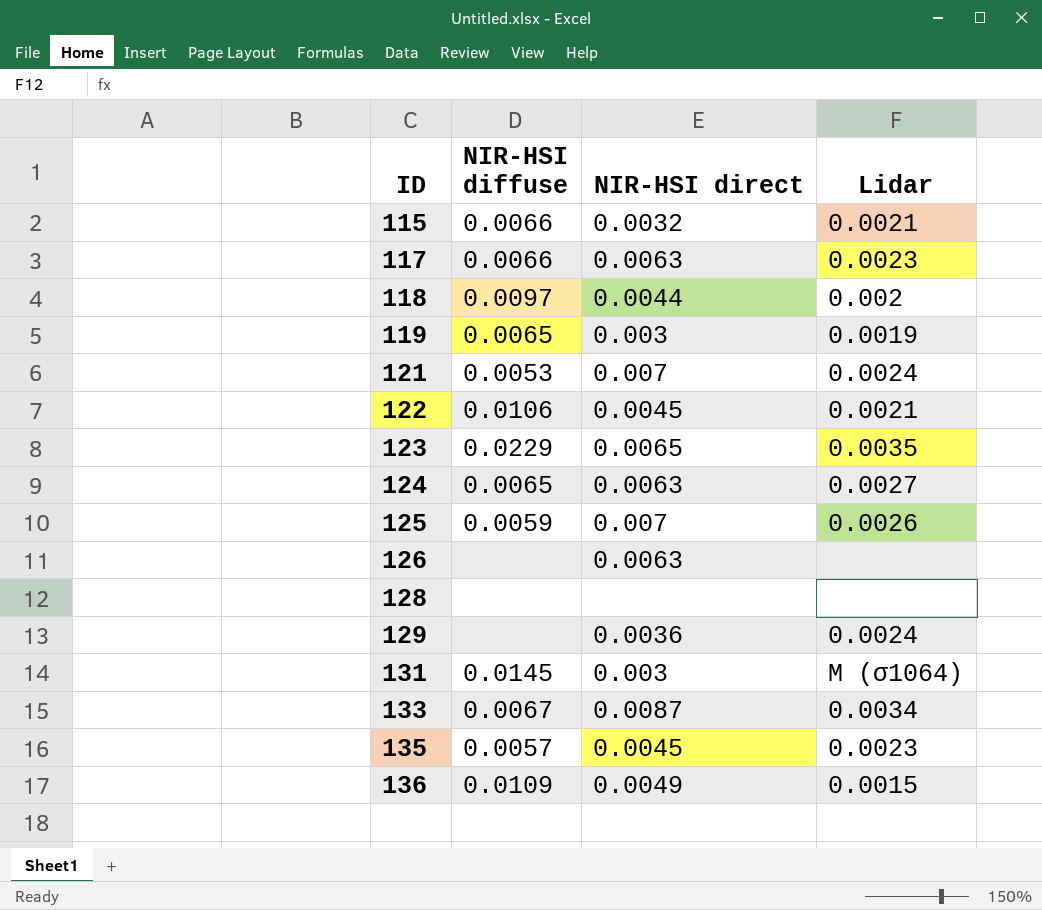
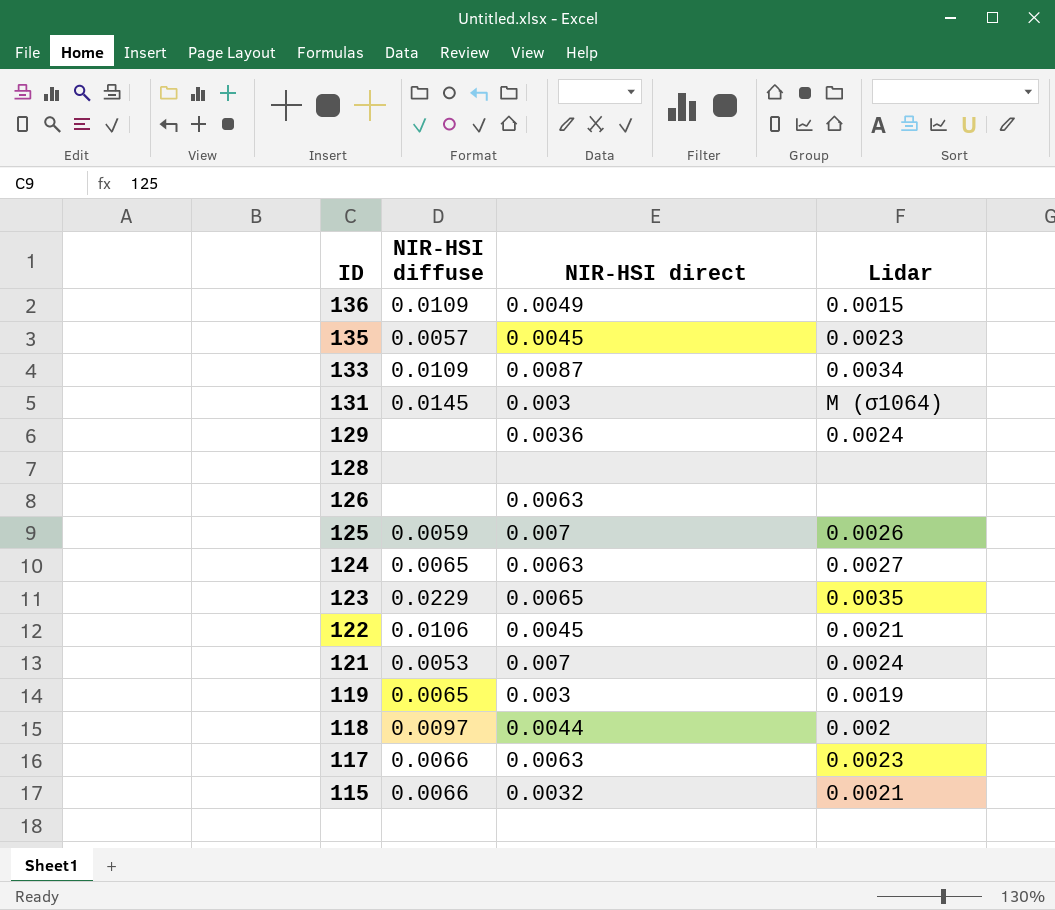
row order: ID ascending -> ID descending
133 | NIR-HSI diffuse: 0.0067 -> 0.0109

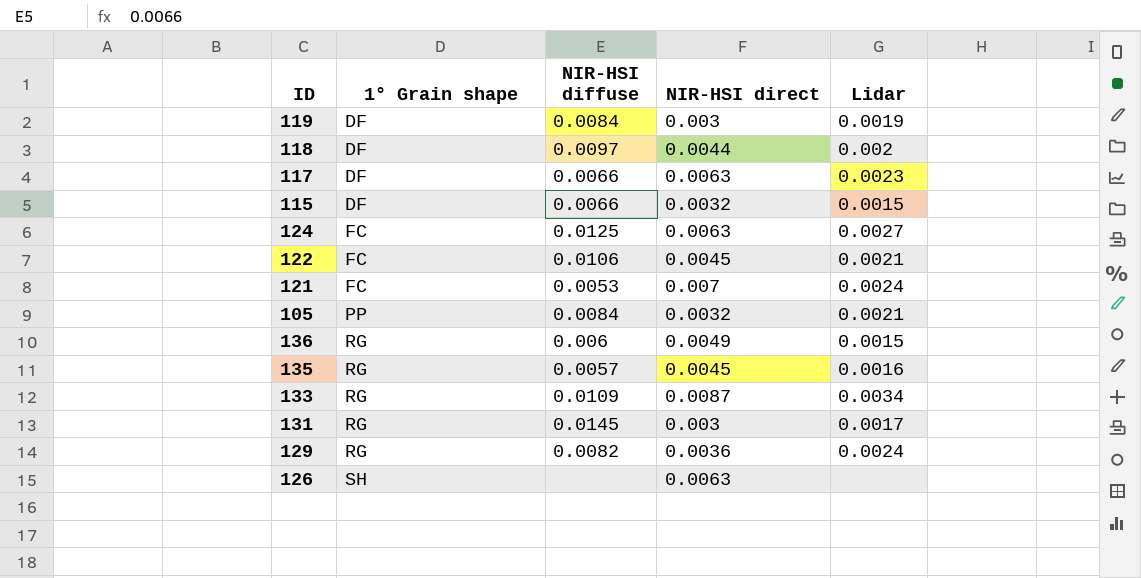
row order: ID descending -> 1° Grain shape ascending
column 1° Grain shape | position: none -> 2
row 128: none | none | none -> none
row 125: 0.0059 | 0.007 | 0.0026 -> none
row 123: 0.0229 | 0.0065 | 0.0035 -> none
119 | NIR-HSI diffuse: 0.0065 -> 0.0084
115 | Lidar: 0.0021 -> 0.0015
124 | NIR-HSI diffuse: 0.0065 -> 0.0125
row 105: none -> PP | 0.0084 | 0.0032 | 0.0021
136 | NIR-HSI diffuse: 0.0109 -> 0.006
135 | Lidar: 0.0023 -> 0.0016
131 | Lidar: M (σ1064) -> 0.0017
129 | NIR-HSI diffuse: none -> 0.0082

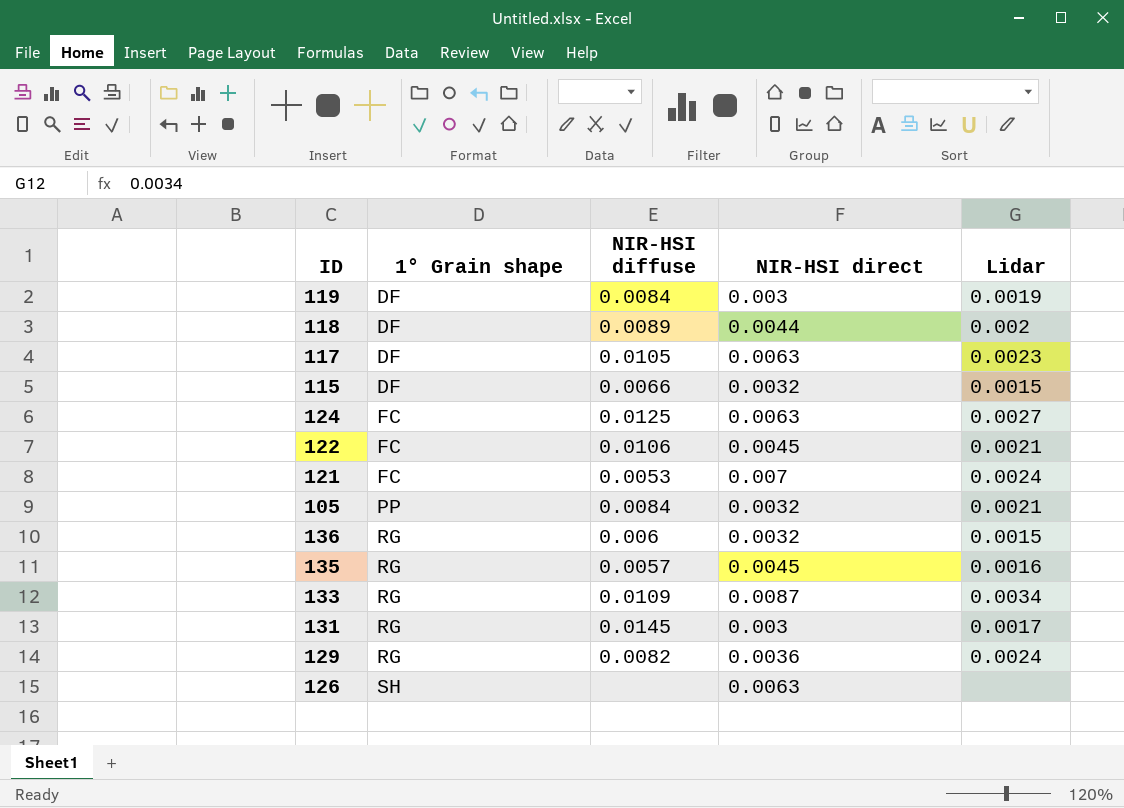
118 | NIR-HSI diffuse: 0.0097 -> 0.0089
117 | NIR-HSI diffuse: 0.0066 -> 0.0105
136 | NIR-HSI direct: 0.0049 -> 0.0032

